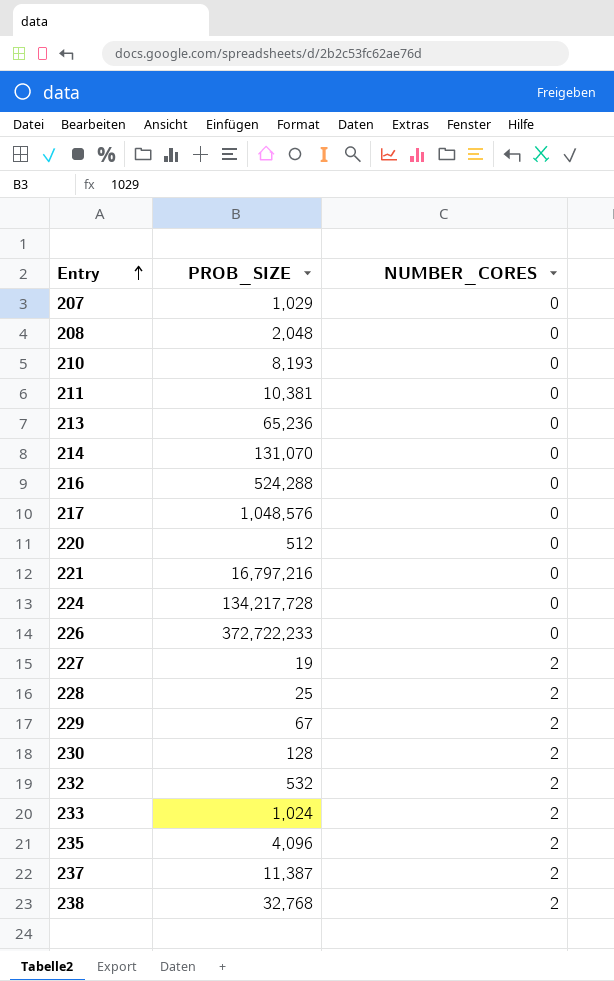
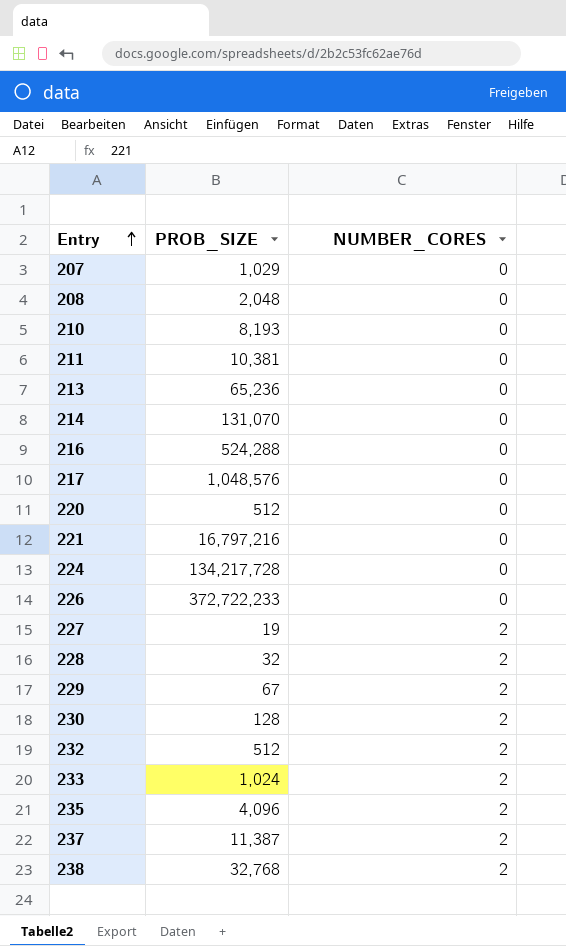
228 | PROB_SIZE: 25 -> 32
232 | PROB_SIZE: 532 -> 512

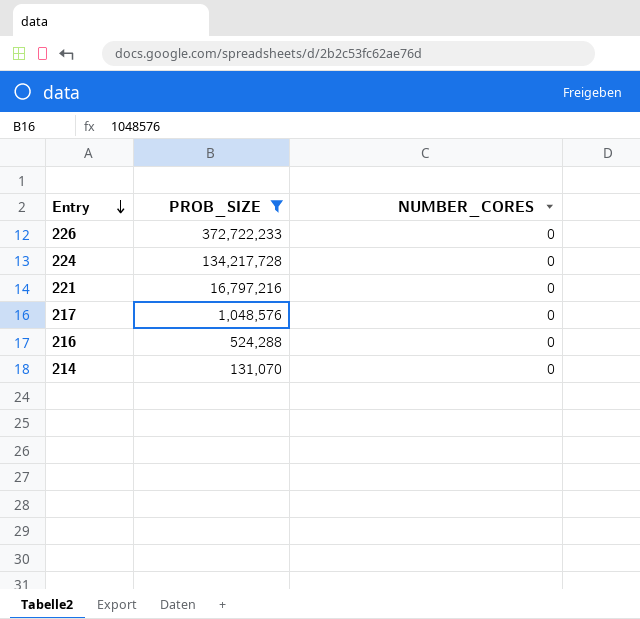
filter: none -> PROB_SIZE >= 131,070
row order: Entry ascending -> Entry descending

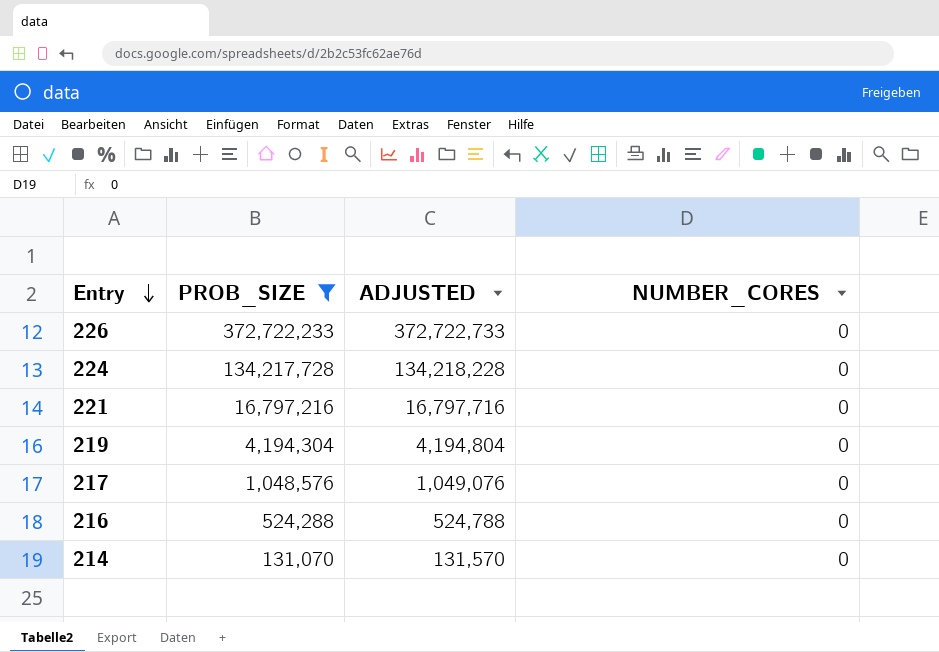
column ADJUSTED | formula: none -> [PROB_SIZE] + 500
row 219: none -> 4,194,304 | 4,194,804 | 0

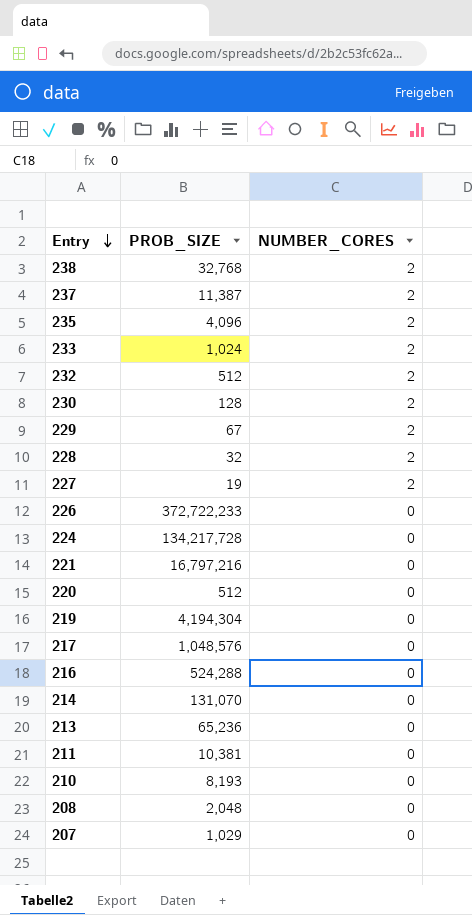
filter: PROB_SIZE >= 131,070 -> none
column ADJUSTED | formula: [PROB_SIZE] + 500 -> none

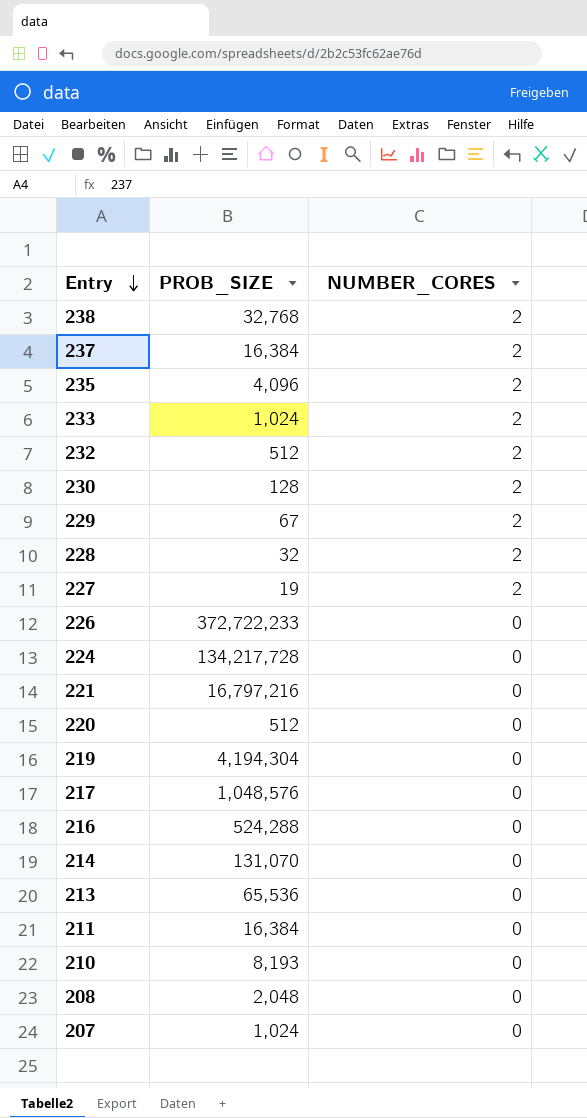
237 | PROB_SIZE: 11,387 -> 16,384
213 | PROB_SIZE: 65,236 -> 65,536
211 | PROB_SIZE: 10,381 -> 16,384
207 | PROB_SIZE: 1,029 -> 1,024

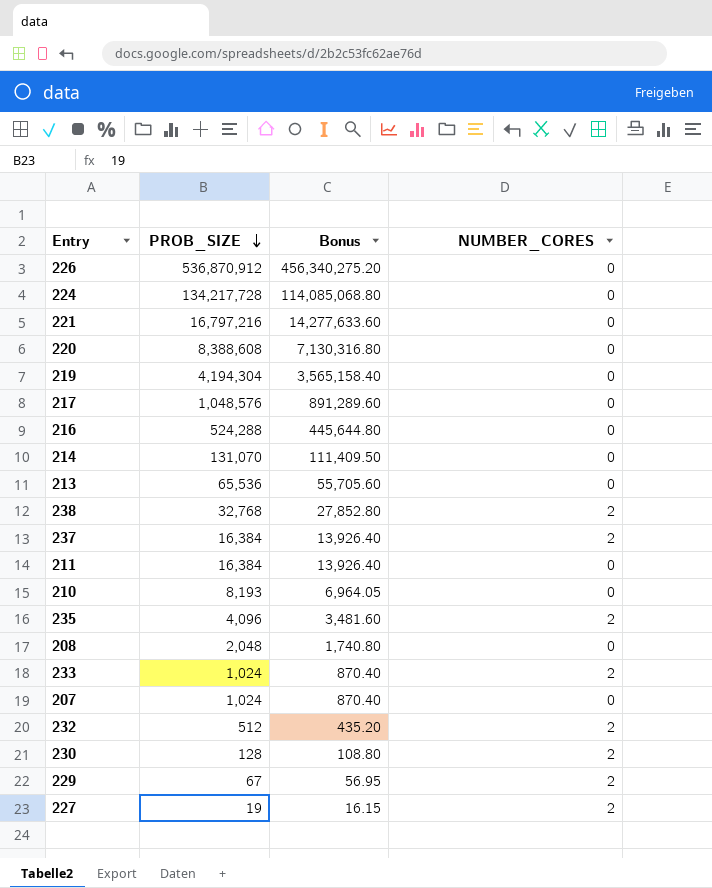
row order: Entry descending -> PROB_SIZE descending
column Bonus | formula: none -> [PROB_SIZE] * 0.85
row 228: 32 | 2 -> none
226 | PROB_SIZE: 372,722,233 -> 536,870,912
220 | PROB_SIZE: 512 -> 8,388,608

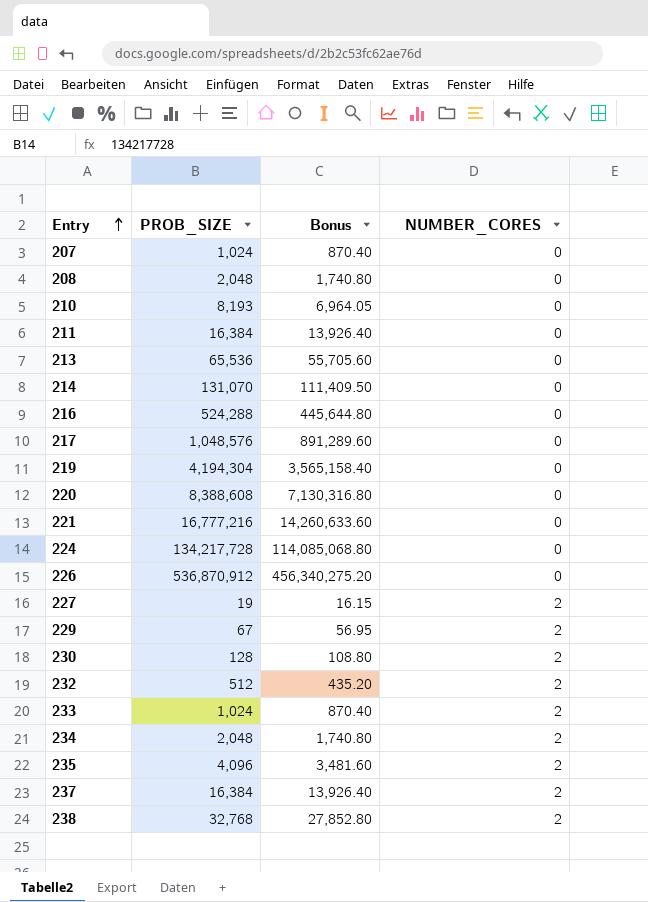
row order: PROB_SIZE descending -> Entry ascending
221 | PROB_SIZE: 16,797,216 -> 16,777,216
221 | Bonus: 14,277,633.60 -> 14,260,633.60
row 234: none -> 2,048 | 1,740.80 | 2

